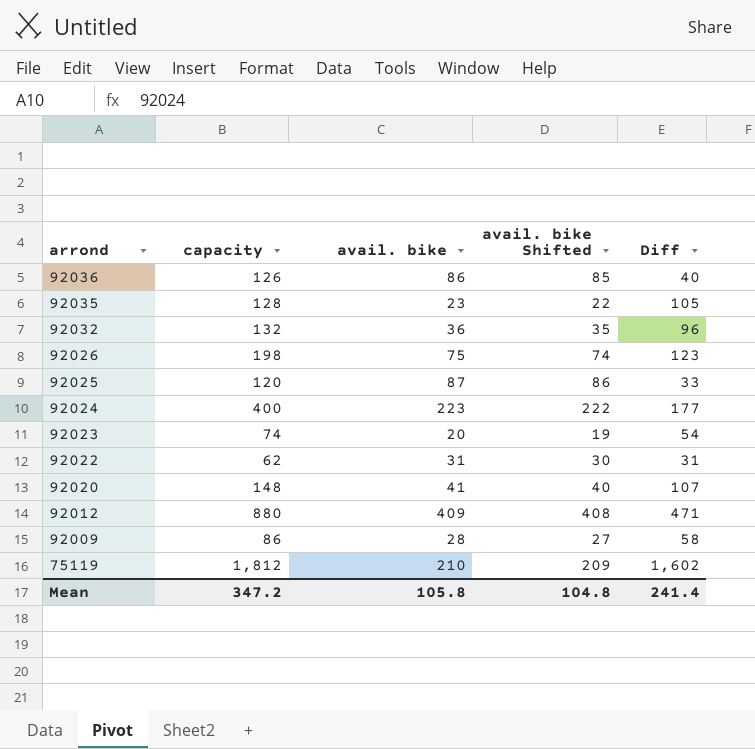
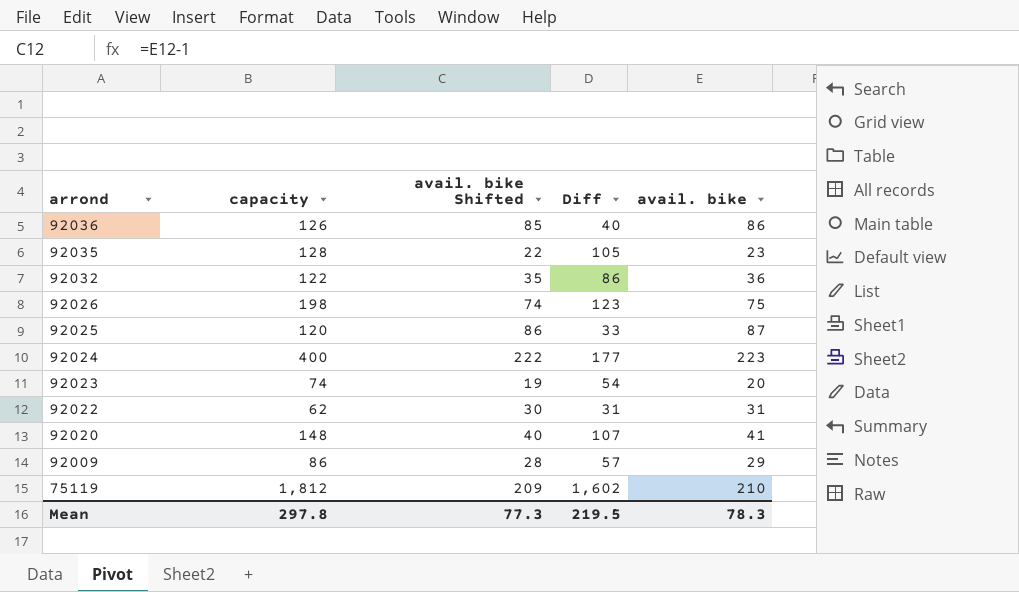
column avail. bike | position: 3 -> 5
row 92012: 880 | 409 | 408 | 471 -> none
92032 | capacity: 132 -> 122
92032 | Diff: 96 -> 86
92009 | avail. bike Shifted: 27 -> 28
92009 | Diff: 58 -> 57
92009 | avail. bike: 28 -> 29
Mean | capacity: 347.2 -> 297.8
Mean | avail. bike Shifted: 104.8 -> 77.3
Mean | Diff: 241.4 -> 219.5
Mean | avail. bike: 105.8 -> 78.3

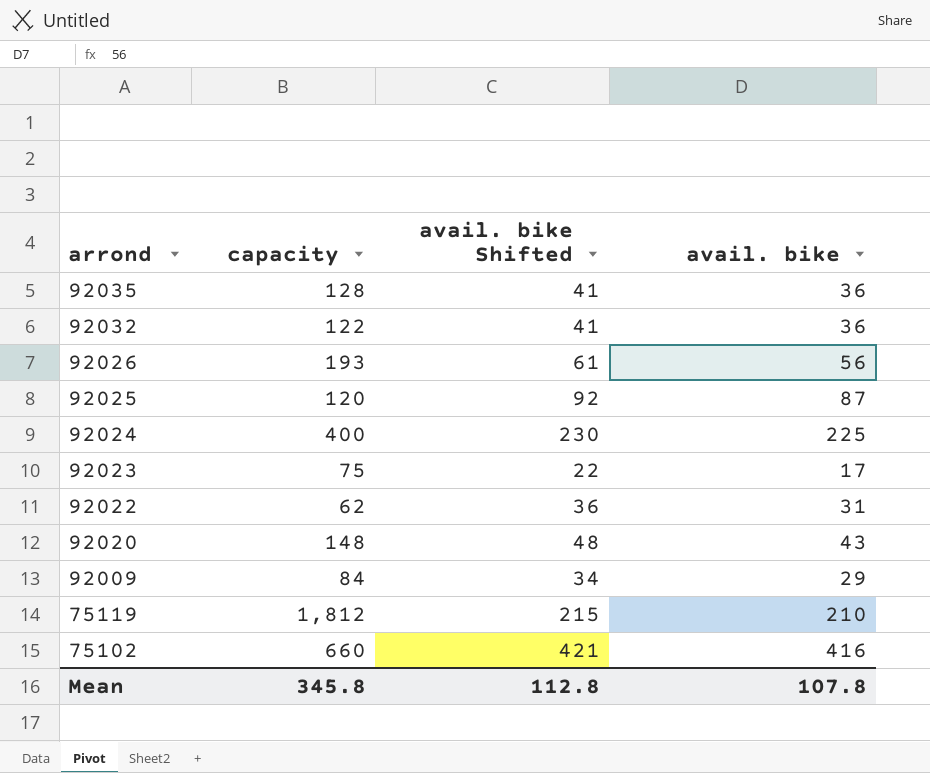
column Diff | formula: [capacity] - [avail. bike] -> none
column avail. bike Shifted | formula: [avail. bike] - 1 -> [avail. bike] + 5
row 92036: 126 | 85 | 40 | 86 -> none
92035 | avail. bike: 23 -> 36
92026 | capacity: 198 -> 193
92026 | avail. bike: 75 -> 56
92024 | avail. bike: 223 -> 225
92023 | capacity: 74 -> 75
92023 | avail. bike: 20 -> 17
92020 | avail. bike: 41 -> 43
92009 | capacity: 86 -> 84
row 75102: none -> 660 | 421 | 416
Mean | capacity: 297.8 -> 345.8
Mean | avail. bike Shifted: 77.3 -> 112.8
Mean | avail. bike: 78.3 -> 107.8

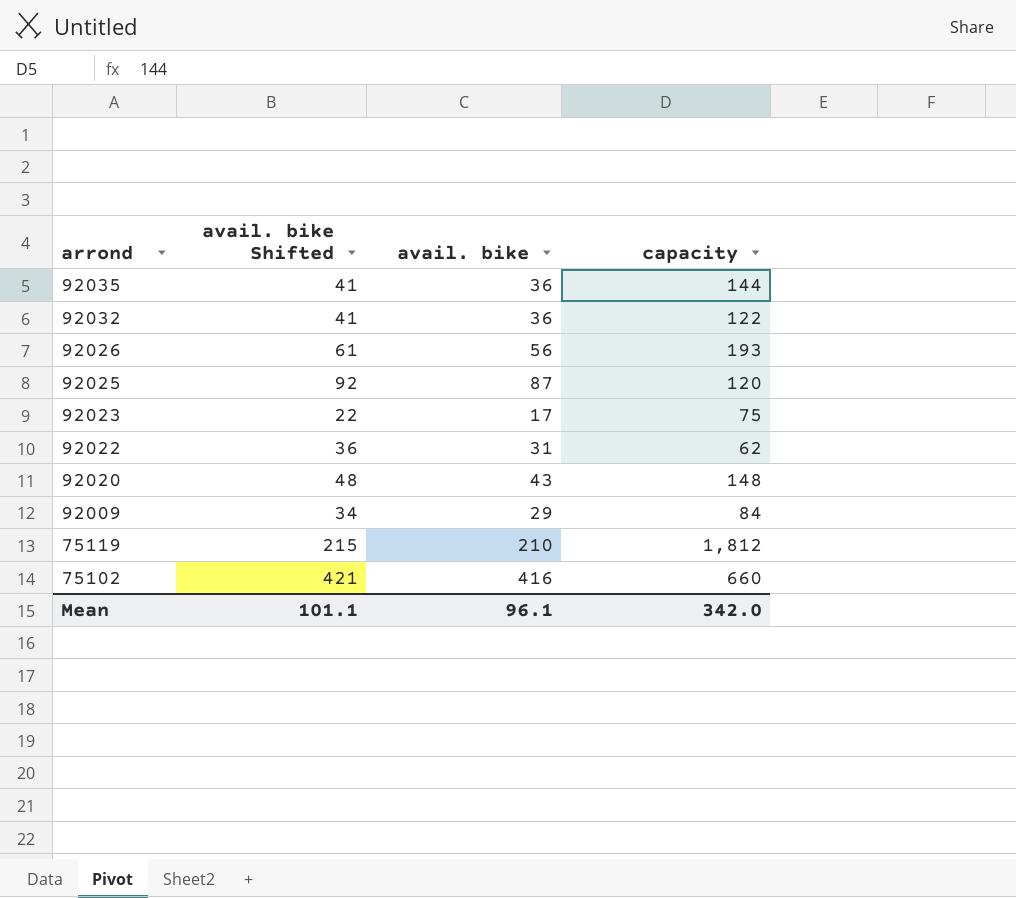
column capacity | position: 2 -> 4
row 92024: 400 | 230 | 225 -> none
92035 | capacity: 128 -> 144
Mean | avail. bike Shifted: 112.8 -> 101.1
Mean | avail. bike: 107.8 -> 96.1
Mean | capacity: 345.8 -> 342.0

